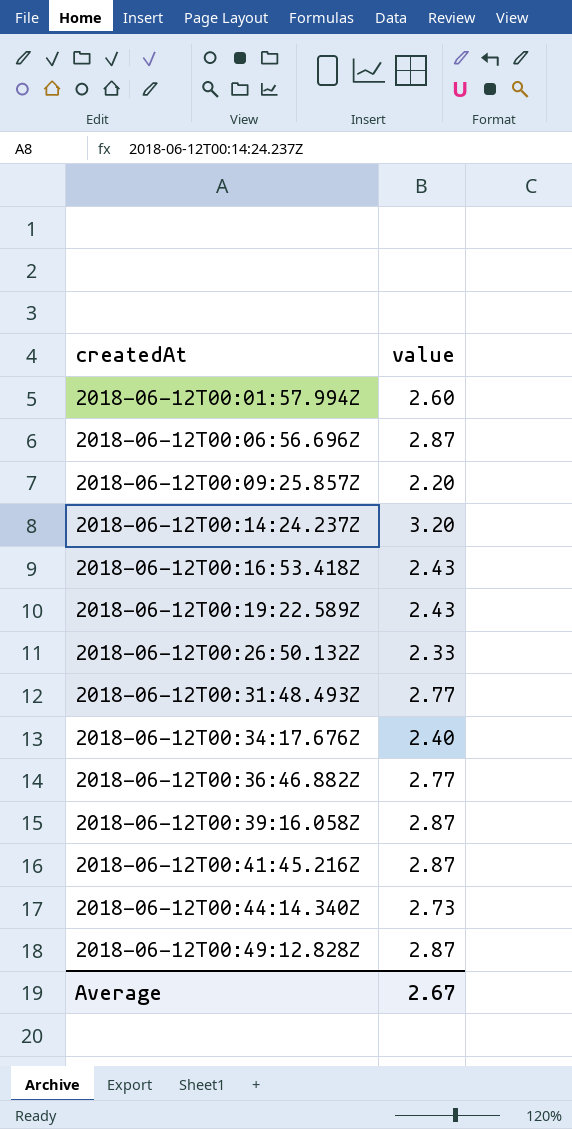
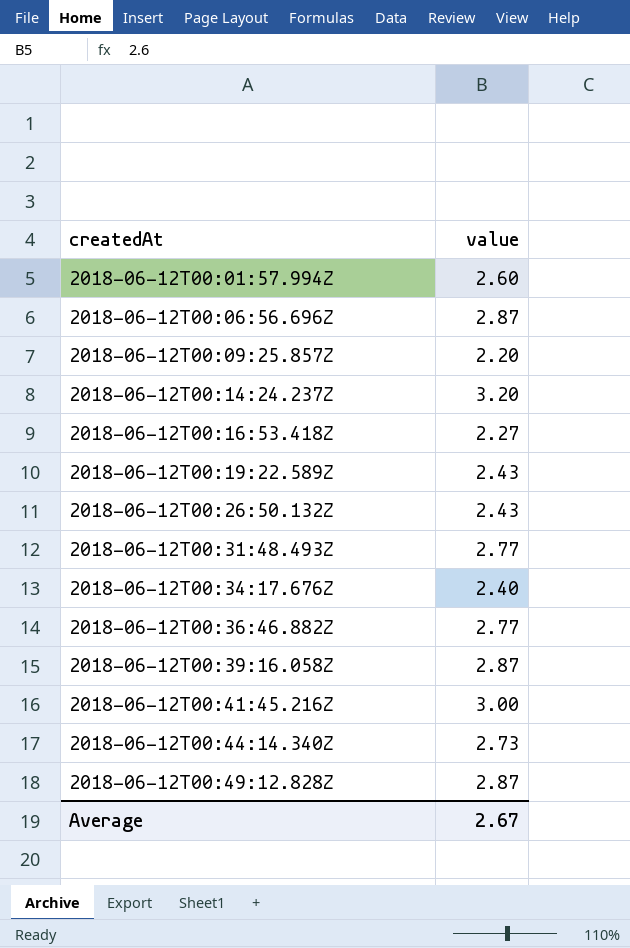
2018-06-12T00:16:53.418Z | value: 2.43 -> 2.27
2018-06-12T00:26:50.132Z | value: 2.33 -> 2.43
2018-06-12T00:41:45.216Z | value: 2.87 -> 3.00

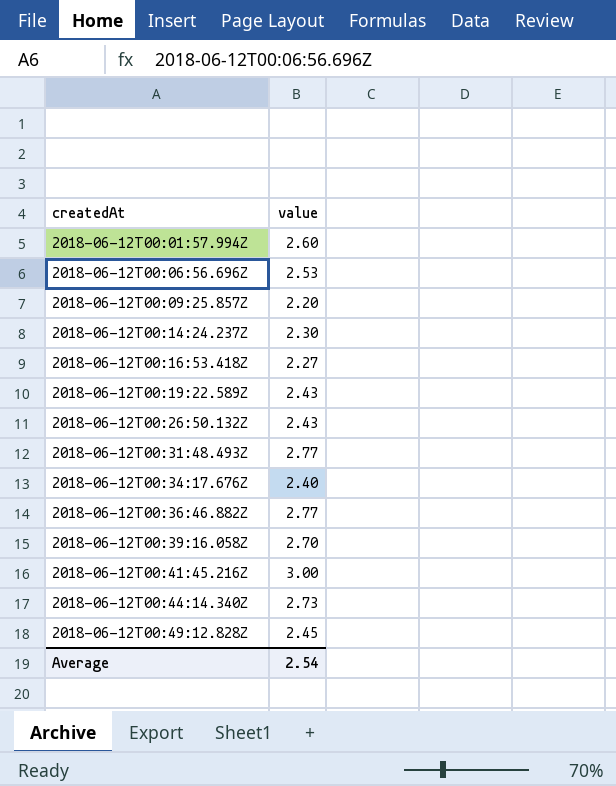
2018-06-12T00:06:56.696Z | value: 2.87 -> 2.53
2018-06-12T00:14:24.237Z | value: 3.20 -> 2.30
2018-06-12T00:39:16.058Z | value: 2.87 -> 2.70
2018-06-12T00:49:12.828Z | value: 2.87 -> 2.45
Average | value: 2.67 -> 2.54

